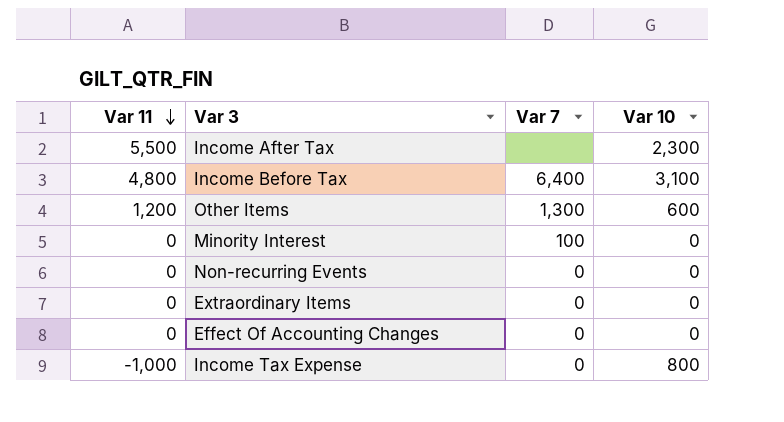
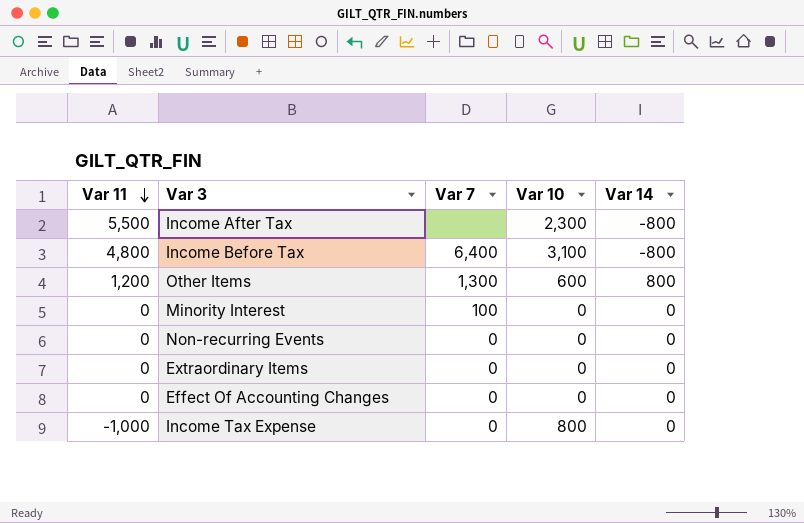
column Var 14 | position: none -> 5

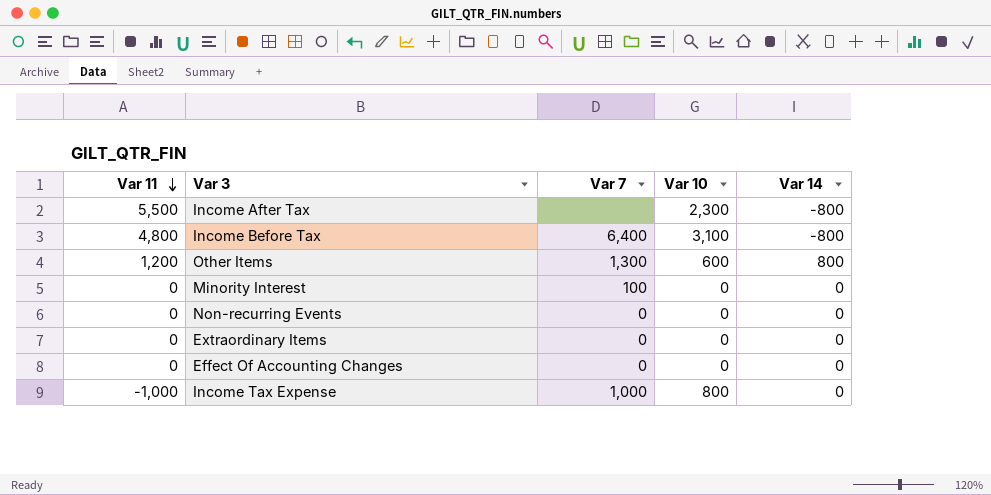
Income Tax Expense | Var 7: 0 -> 1,000

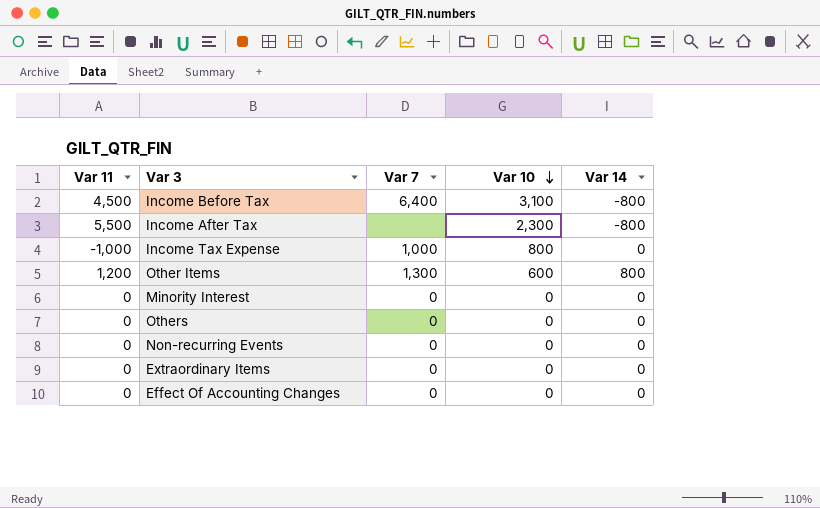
row order: Var 11 descending -> Var 10 descending
Income Before Tax | Var 11: 4,800 -> 4,500
Minority Interest | Var 7: 100 -> 0
row Others: none -> 0 | 0 | 0 | 0

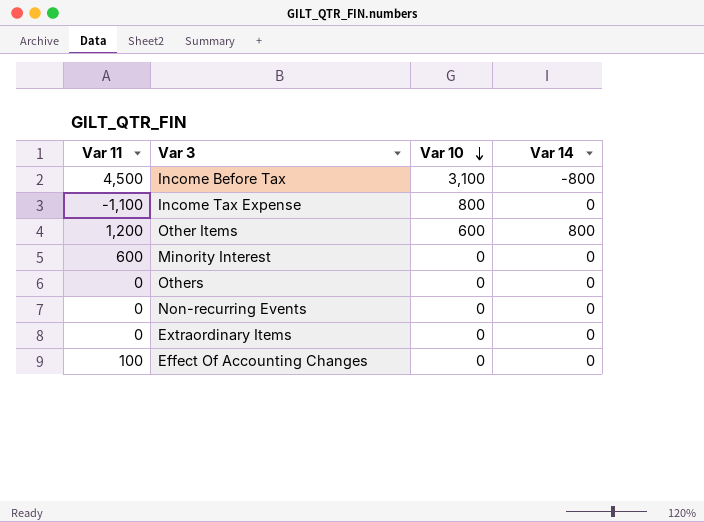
column Var 7 | position: 3 -> none
row Income After Tax: 5,500 | none | 2,300 | -800 -> none
Income Tax Expense | Var 11: -1,000 -> -1,100
Minority Interest | Var 11: 0 -> 600
Effect Of Accounting Changes | Var 11: 0 -> 100

